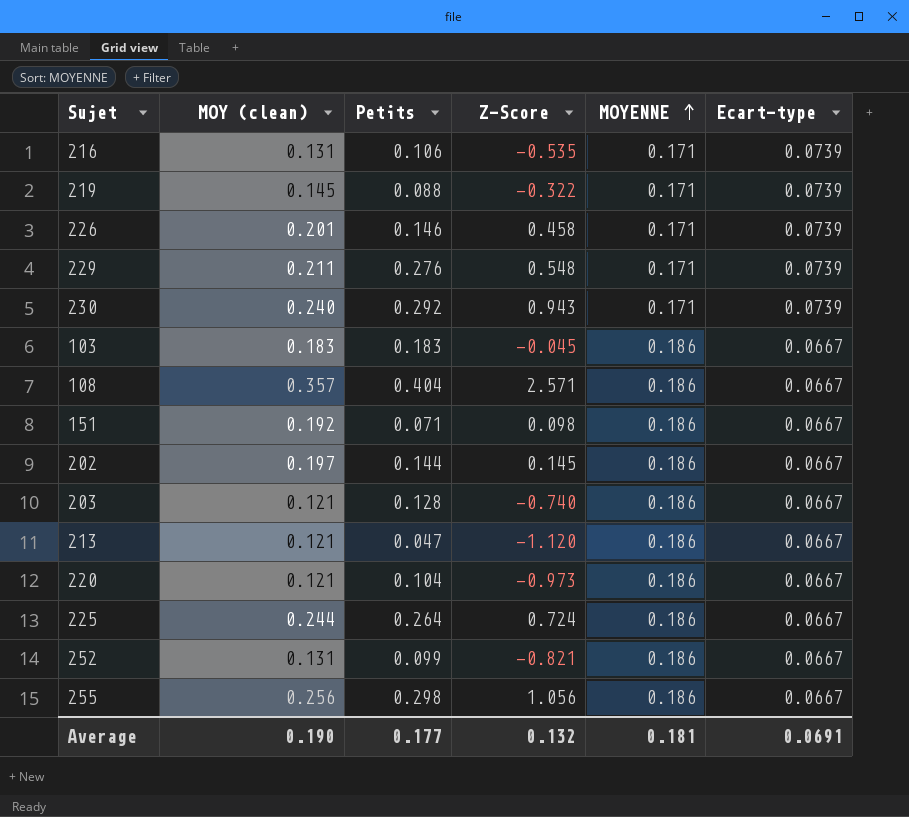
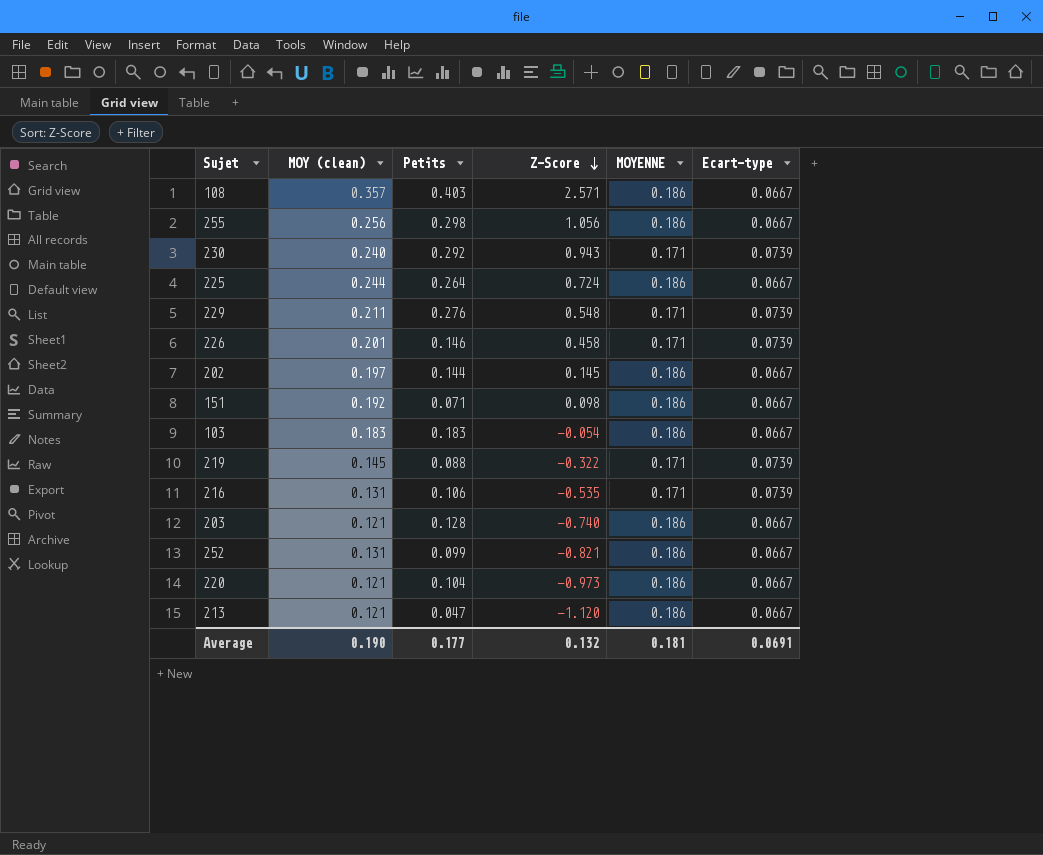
row order: MOYENNE ascending -> Z-Score descending
108 | Petits: 0.404 -> 0.403
103 | Z-Score: -0.045 -> -0.054

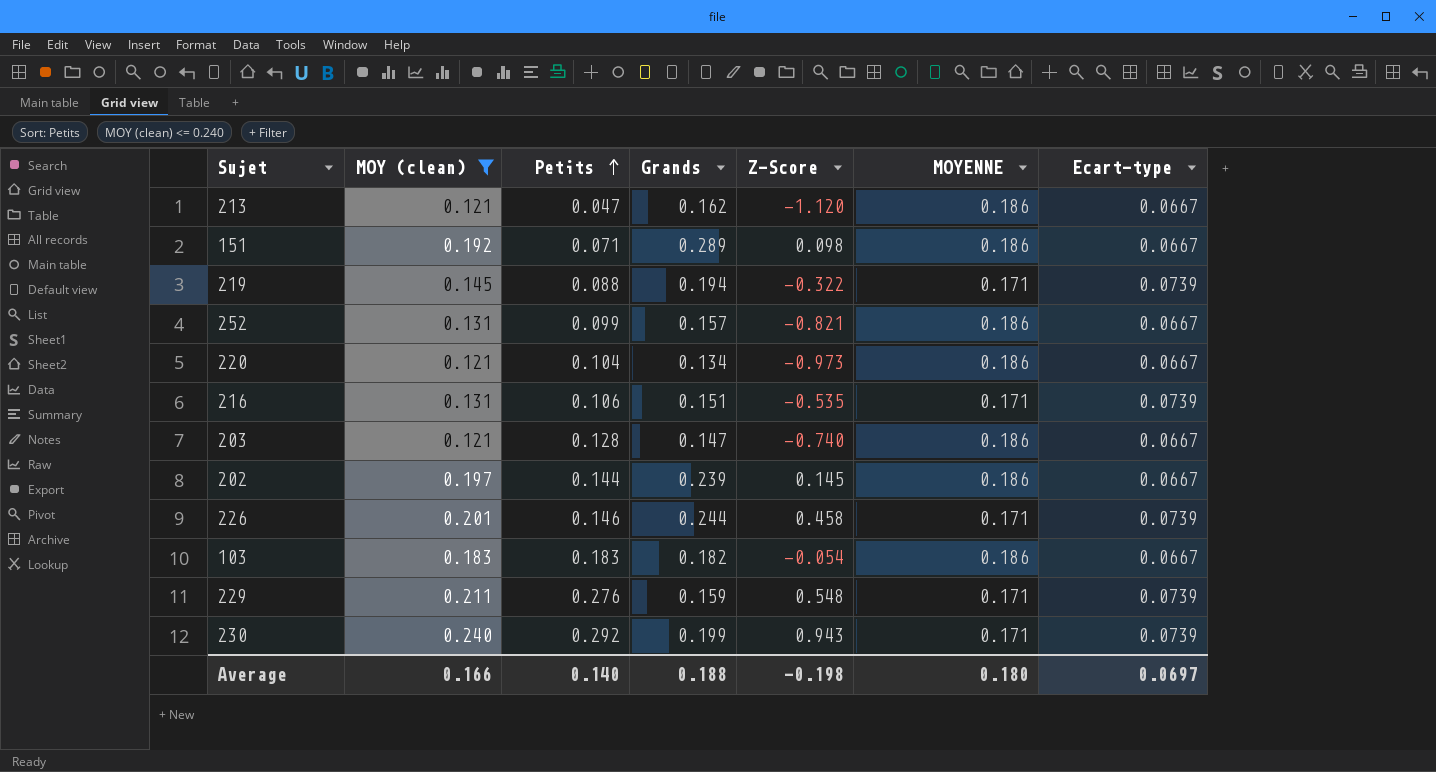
filter: none -> MOY (clean) <= 0.240
row order: Z-Score descending -> Petits ascending
column Grands | position: none -> 4
Average | MOY (clean): 0.190 -> 0.166
Average | Petits: 0.177 -> 0.140
Average | Z-Score: 0.132 -> -0.198
Average | MOYENNE: 0.181 -> 0.180
Average | Ecart-type: 0.0691 -> 0.0697

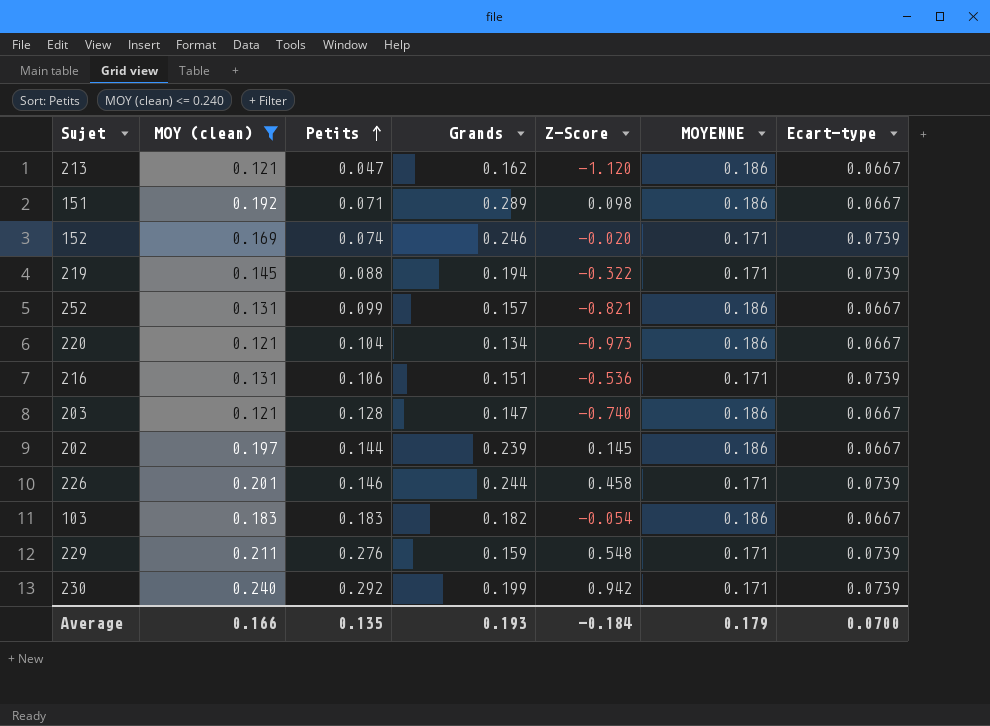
row 152: none -> 0.169 | 0.074 | 0.246 | -0.020 | 0.171 | 0.0739
216 | Z-Score: -0.535 -> -0.536
230 | Z-Score: 0.943 -> 0.942
Average | Petits: 0.140 -> 0.135
Average | Grands: 0.188 -> 0.193
Average | Z-Score: -0.198 -> -0.184
Average | MOYENNE: 0.180 -> 0.179
Average | Ecart-type: 0.0697 -> 0.0700

